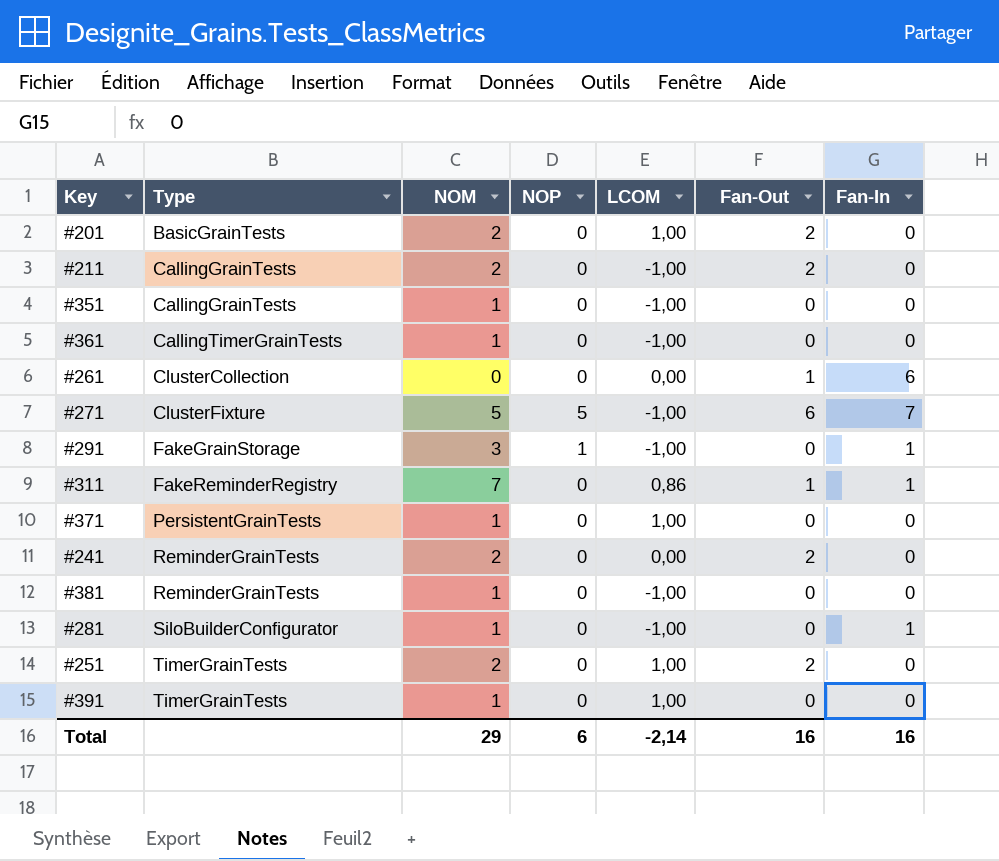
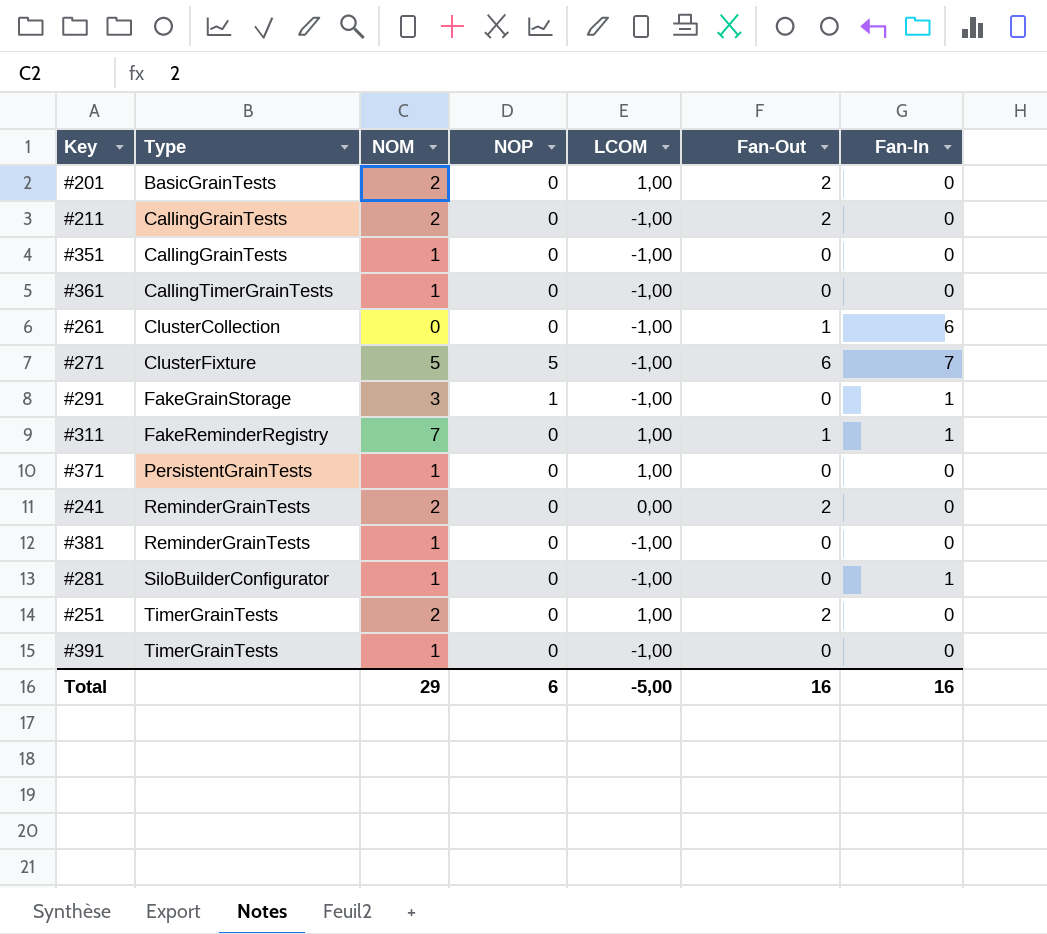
#261 | LCOM: 0,00 -> -1,00
#311 | LCOM: 0,86 -> 1,00
#391 | LCOM: 1,00 -> -1,00
Total | LCOM: -2,14 -> -5,00

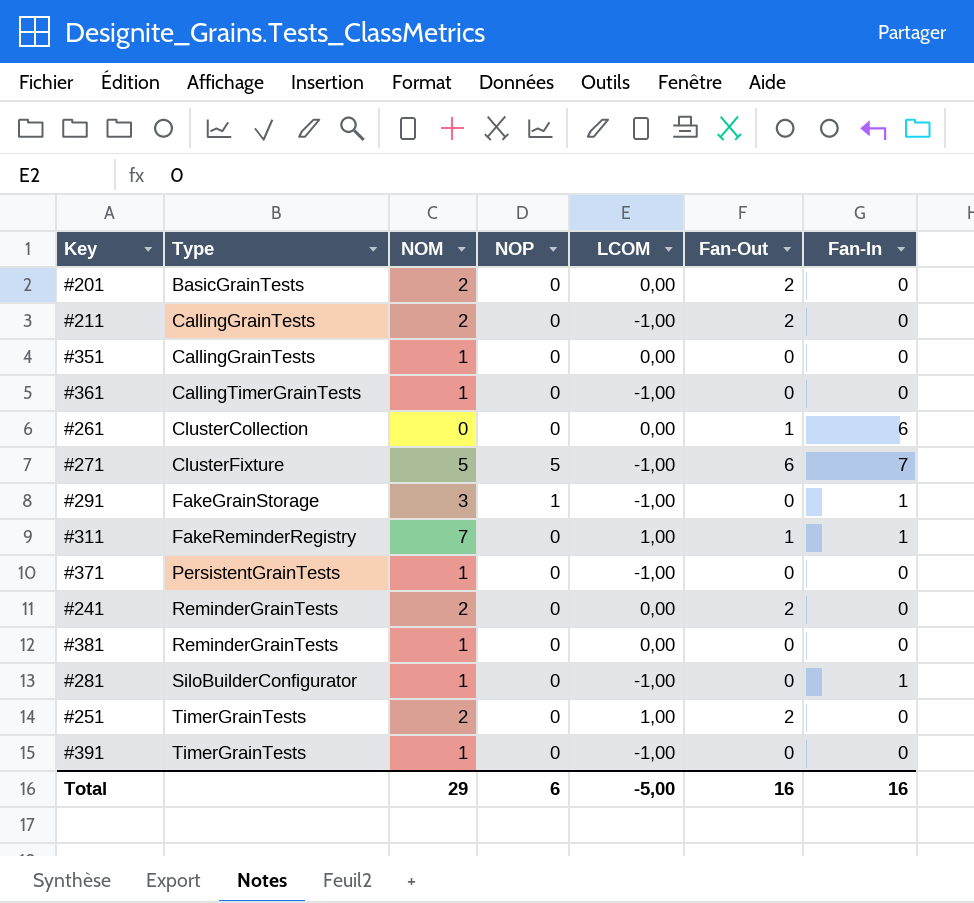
#201 | LCOM: 1,00 -> 0,00
#351 | LCOM: -1,00 -> 0,00
#261 | LCOM: -1,00 -> 0,00
#371 | LCOM: 1,00 -> -1,00
#381 | LCOM: -1,00 -> 0,00

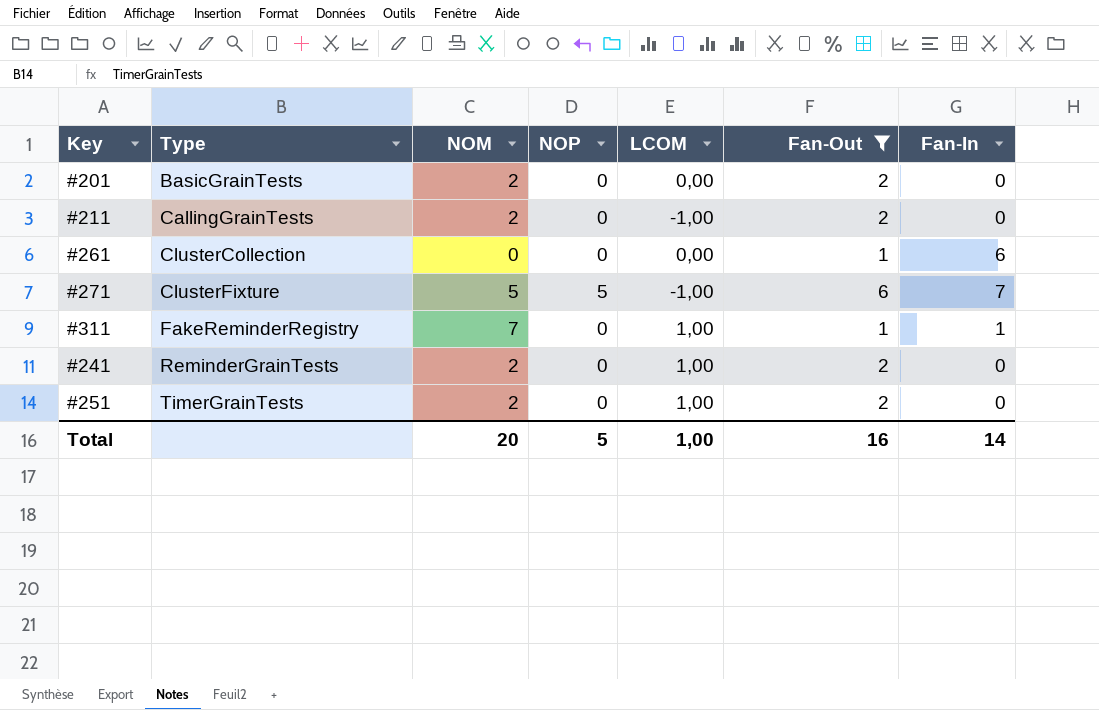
filter: none -> Fan-Out != 0
#241 | LCOM: 0,00 -> 1,00
Total | NOM: 29 -> 20
Total | NOP: 6 -> 5
Total | LCOM: -5,00 -> 1,00
Total | Fan-In: 16 -> 14

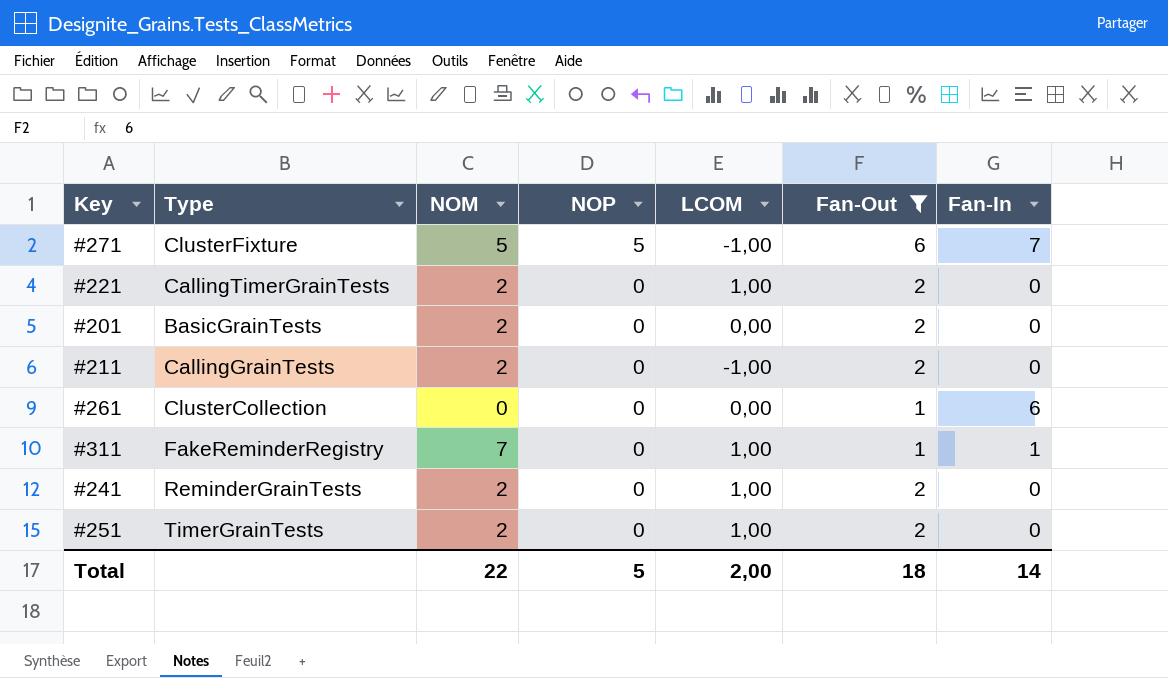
row order: Type ascending -> NOP descending
row #221: none -> CallingTimerGrainTests | 2 | 0 | 1,00 | 2 | 0
Total | NOM: 20 -> 22
Total | LCOM: 1,00 -> 2,00
Total | Fan-Out: 16 -> 18

